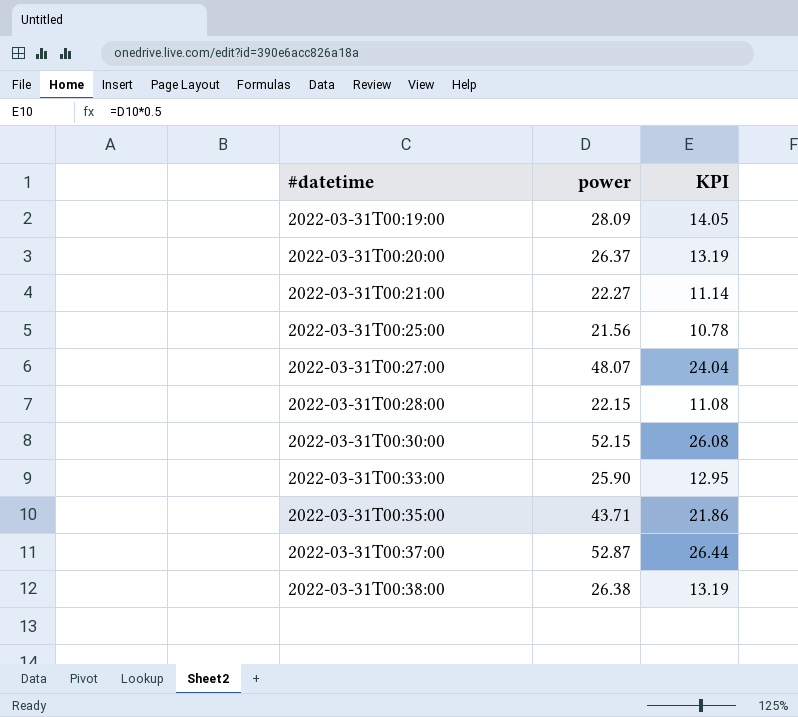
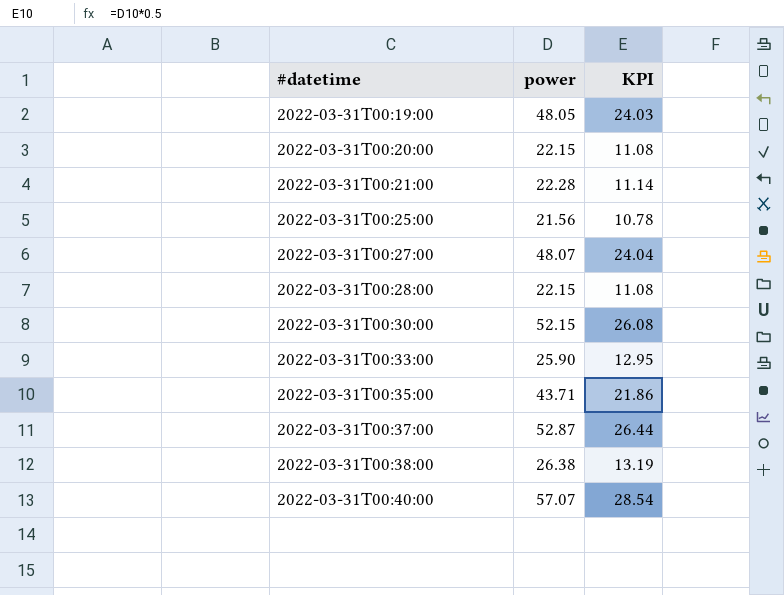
2022-03-31T00:19:00 | power: 28.09 -> 48.05
2022-03-31T00:19:00 | KPI: 14.05 -> 24.03
2022-03-31T00:20:00 | power: 26.37 -> 22.15
2022-03-31T00:20:00 | KPI: 13.19 -> 11.08
2022-03-31T00:21:00 | power: 22.27 -> 22.28
row 2022-03-31T00:40:00: none -> 57.07 | 28.54

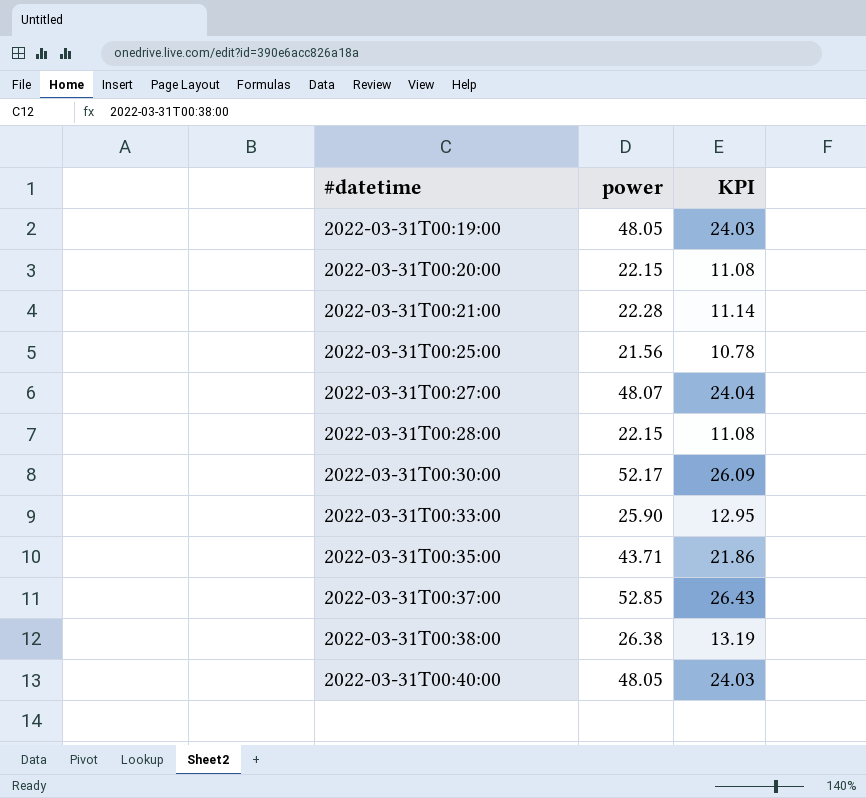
2022-03-31T00:30:00 | power: 52.15 -> 52.17
2022-03-31T00:30:00 | KPI: 26.08 -> 26.09
2022-03-31T00:37:00 | power: 52.87 -> 52.85
2022-03-31T00:37:00 | KPI: 26.44 -> 26.43
2022-03-31T00:40:00 | power: 57.07 -> 48.05
2022-03-31T00:40:00 | KPI: 28.54 -> 24.03

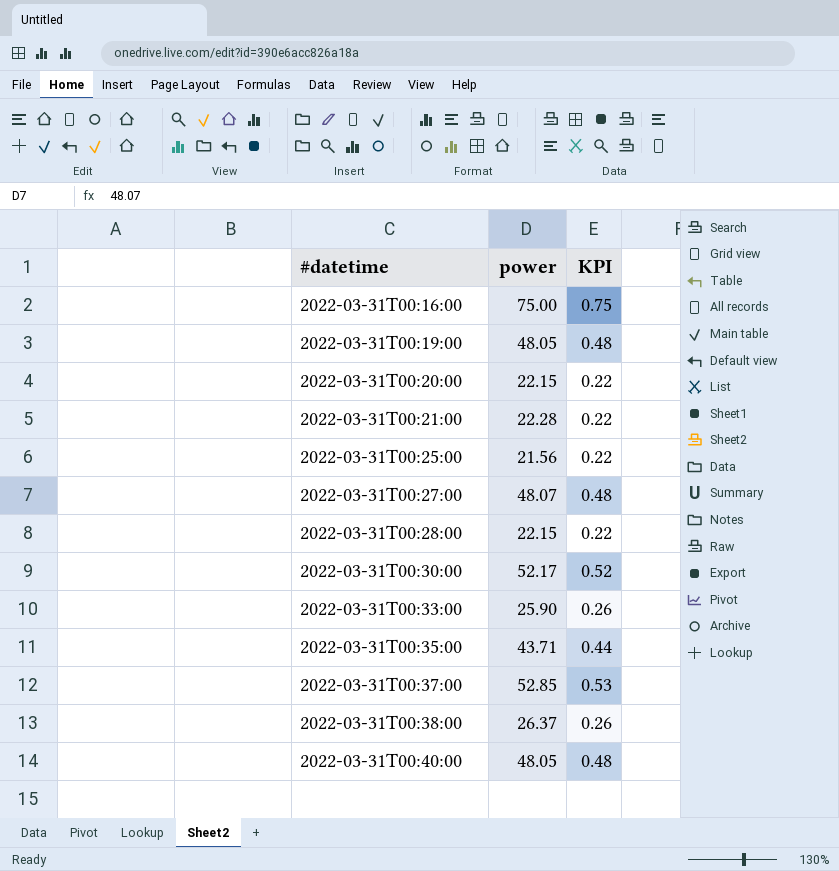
column KPI | formula: [power] * 0.5 -> [power] * 0.01
row 2022-03-31T00:16:00: none -> 75.00 | 0.75
2022-03-31T00:38:00 | power: 26.38 -> 26.37

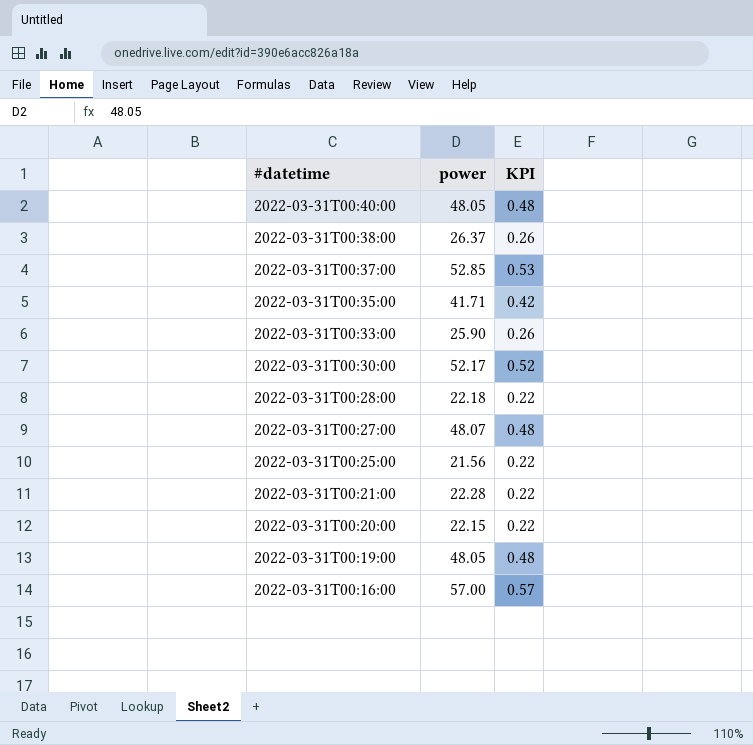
row order: #datetime ascending -> #datetime descending
2022-03-31T00:35:00 | power: 43.71 -> 41.71
2022-03-31T00:35:00 | KPI: 0.44 -> 0.42
2022-03-31T00:28:00 | power: 22.15 -> 22.18
2022-03-31T00:16:00 | power: 75.00 -> 57.00
2022-03-31T00:16:00 | KPI: 0.75 -> 0.57

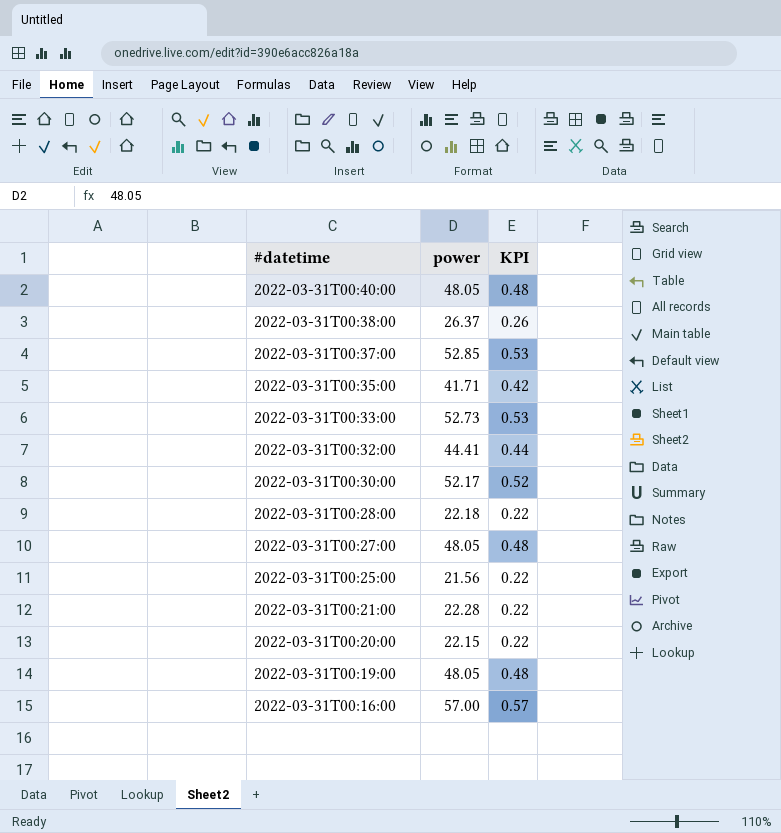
2022-03-31T00:33:00 | power: 25.90 -> 52.73
2022-03-31T00:33:00 | KPI: 0.26 -> 0.53
row 2022-03-31T00:32:00: none -> 44.41 | 0.44
2022-03-31T00:27:00 | power: 48.07 -> 48.05

